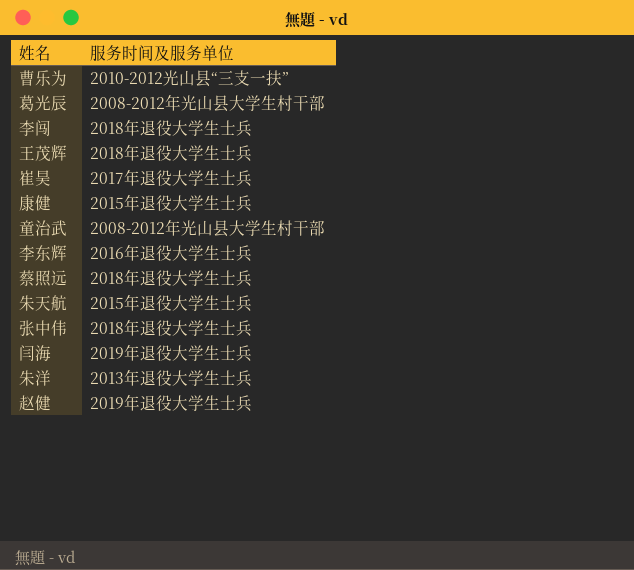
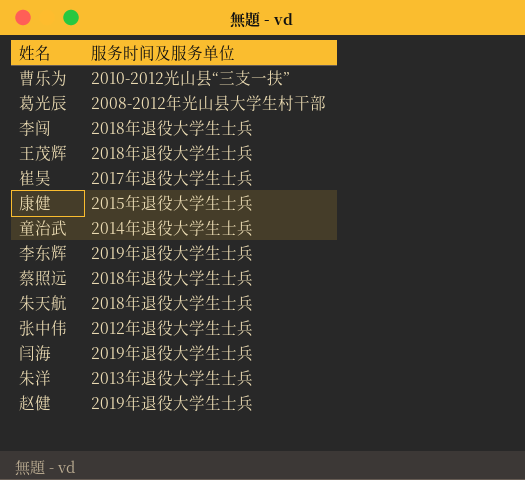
童治武 | 服务时间及服务单位: 2008-2012年光山县大学生村干部 -> 2014年退役大学生士兵
李东辉 | 服务时间及服务单位: 2016年退役大学生士兵 -> 2019年退役大学生士兵
朱天航 | 服务时间及服务单位: 2015年退役大学生士兵 -> 2018年退役大学生士兵
张中伟 | 服务时间及服务单位: 2018年退役大学生士兵 -> 2012年退役大学生士兵

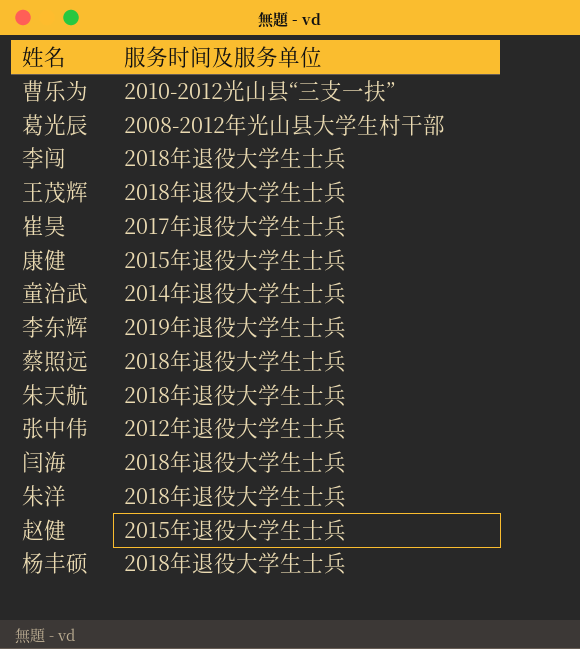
闫海 | 服务时间及服务单位: 2019年退役大学生士兵 -> 2018年退役大学生士兵
朱洋 | 服务时间及服务单位: 2013年退役大学生士兵 -> 2018年退役大学生士兵
赵健 | 服务时间及服务单位: 2019年退役大学生士兵 -> 2015年退役大学生士兵
row 杨丰硕: none -> 2018年退役大学生士兵

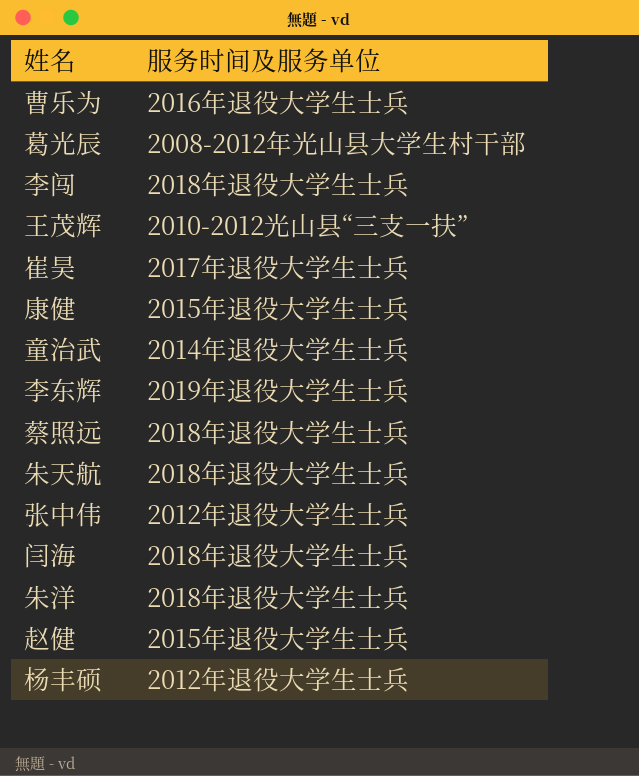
曹乐为 | 服务时间及服务单位: 2010-2012光山县“三支一扶” -> 2016年退役大学生士兵
王茂辉 | 服务时间及服务单位: 2018年退役大学生士兵 -> 2010-2012光山县“三支一扶”
杨丰硕 | 服务时间及服务单位: 2018年退役大学生士兵 -> 2012年退役大学生士兵

